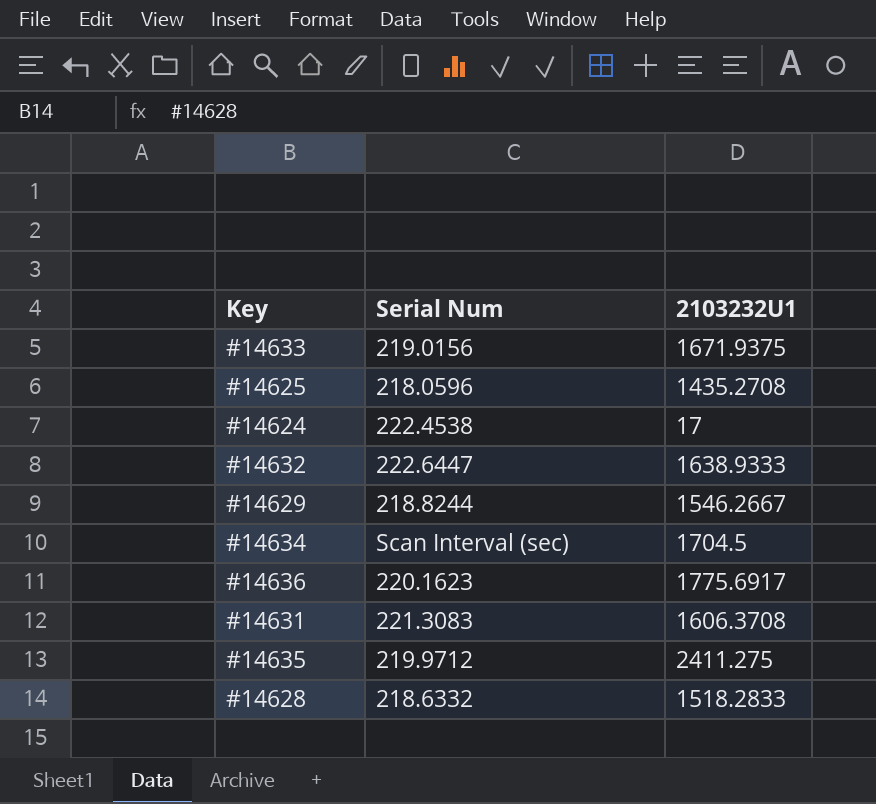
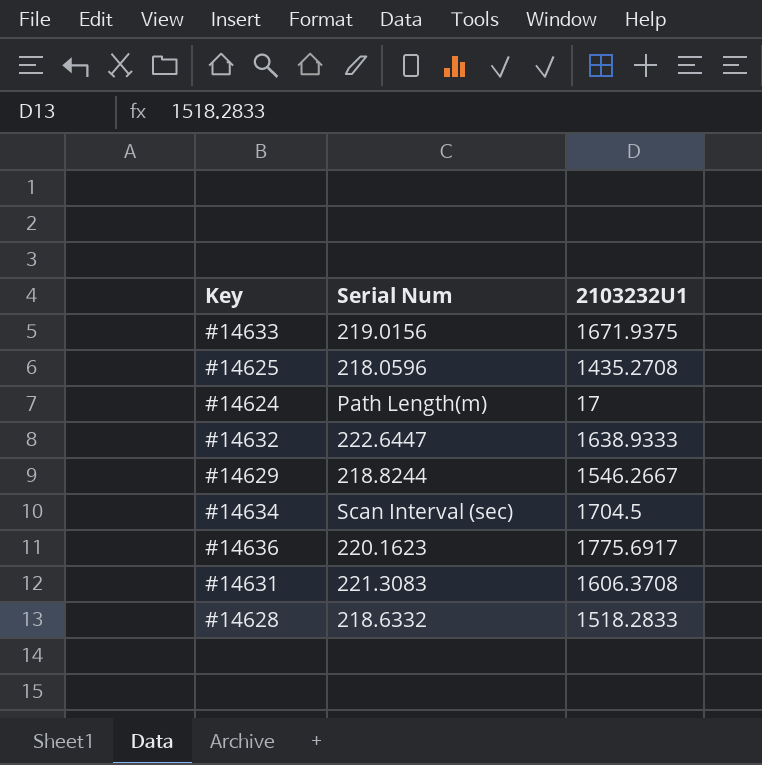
row #14635: 219.9712 | 2411.275 -> none
#14624 | Serial Num: 222.4538 -> Path Length(m)

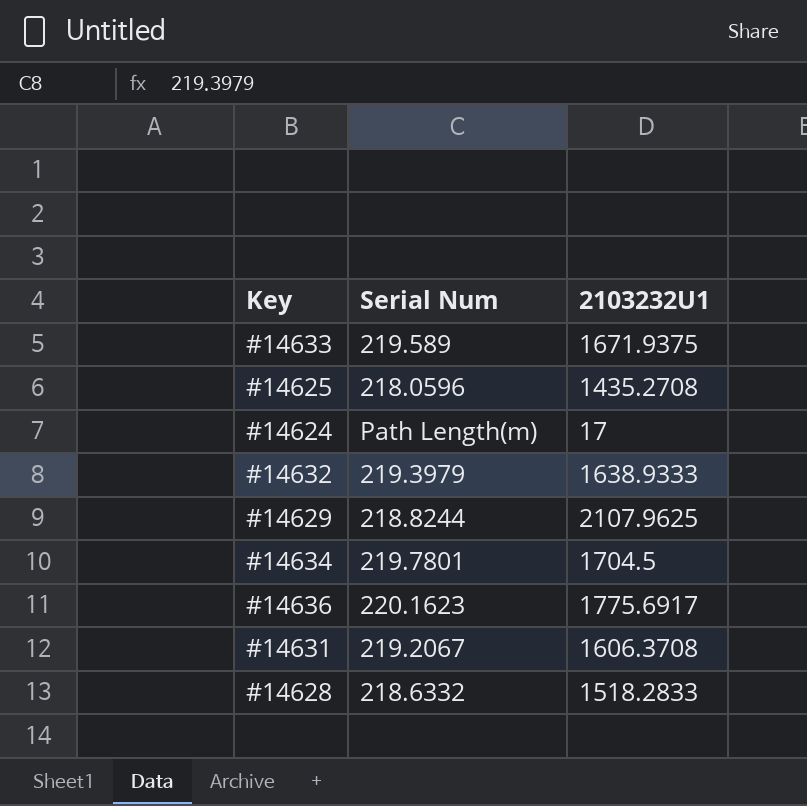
#14633 | Serial Num: 219.0156 -> 219.589
#14632 | Serial Num: 222.6447 -> 219.3979
#14629 | 2103232U1: 1546.2667 -> 2107.9625
#14634 | Serial Num: Scan Interval (sec) -> 219.7801
#14631 | Serial Num: 221.3083 -> 219.2067

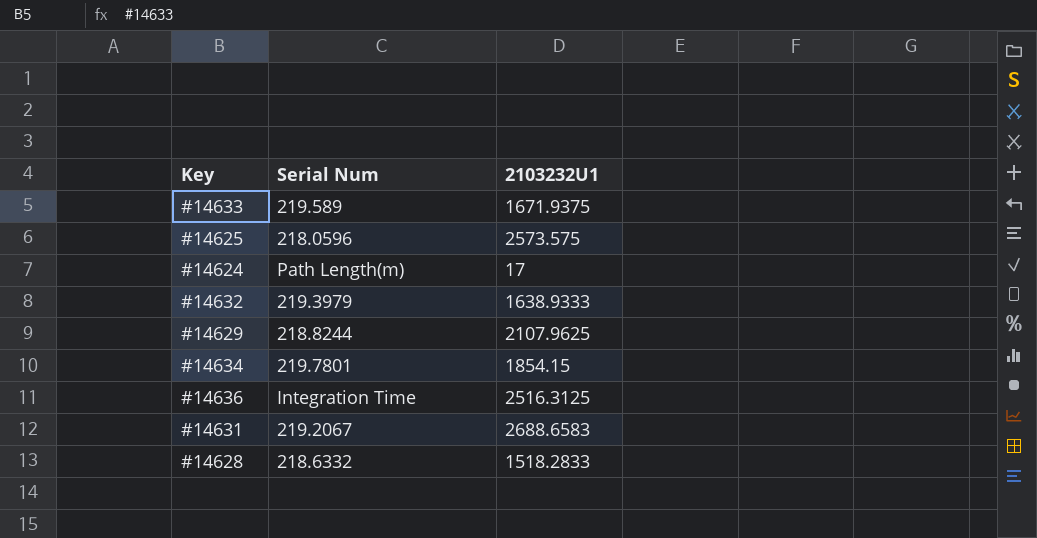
#14625 | 2103232U1: 1435.2708 -> 2573.575
#14634 | 2103232U1: 1704.5 -> 1854.15
#14636 | Serial Num: 220.1623 -> Integration Time
#14636 | 2103232U1: 1775.6917 -> 2516.3125
#14631 | 2103232U1: 1606.3708 -> 2688.6583

